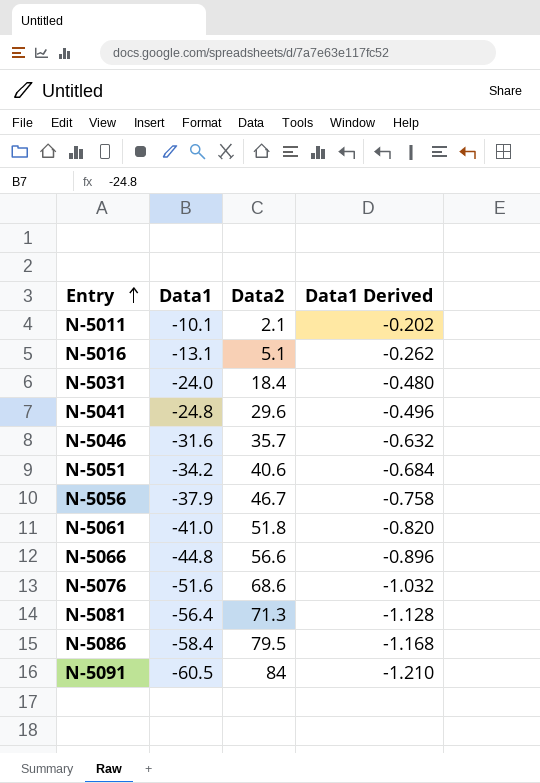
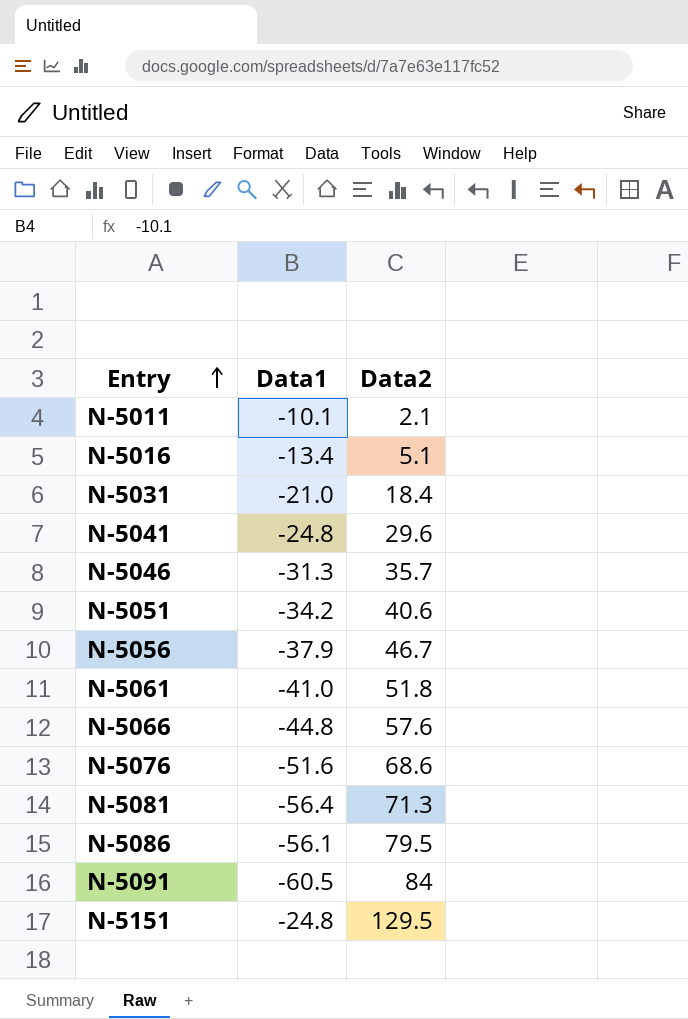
column Data1 Derived | formula: [Data1] * 0.02 -> none
N-5016 | Data1: -13.1 -> -13.4
N-5031 | Data1: -24.0 -> -21.0
N-5046 | Data1: -31.6 -> -31.3
N-5066 | Data2: 56.6 -> 57.6
N-5086 | Data1: -58.4 -> -56.1
row N-5151: none -> -24.8 | 129.5

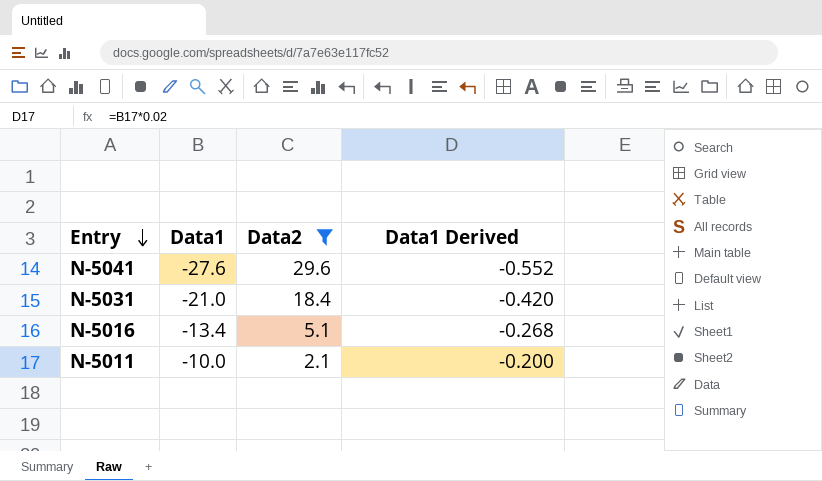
filter: none -> Data2 <= 29.6
row order: Entry ascending -> Entry descending
column Data1 Derived | formula: none -> [Data1] * 0.02
N-5041 | Data1: -24.8 -> -27.6
N-5011 | Data1: -10.1 -> -10.0

